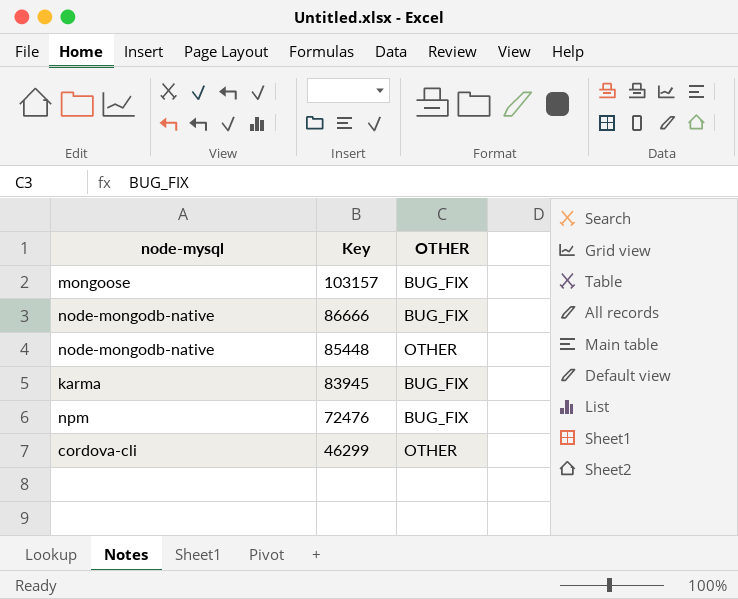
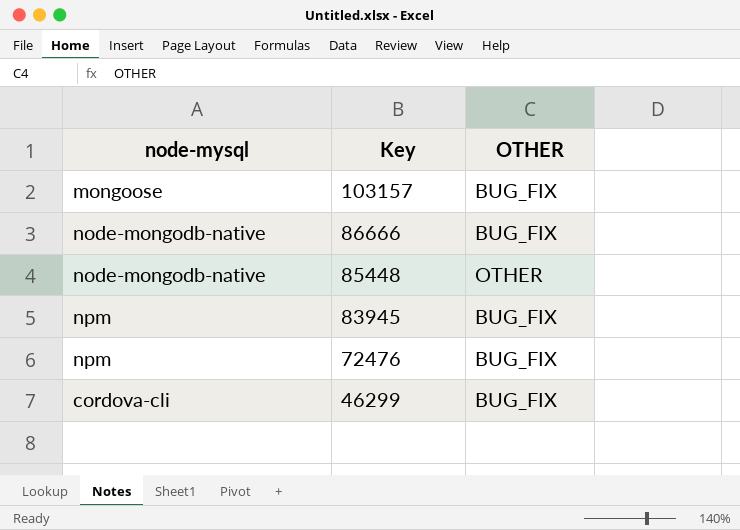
83945 | node-mysql: karma -> npm
46299 | OTHER: OTHER -> BUG_FIX

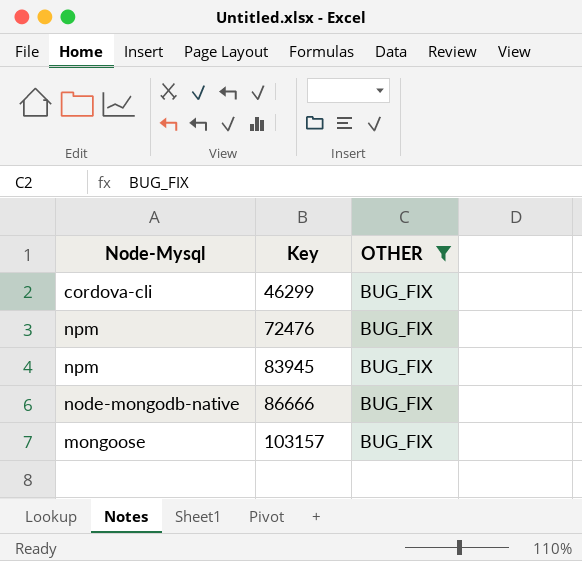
filter: none -> OTHER = BUG_FIX
row order: Key descending -> Key ascending
column name: node-mysql -> Node-Mysql

